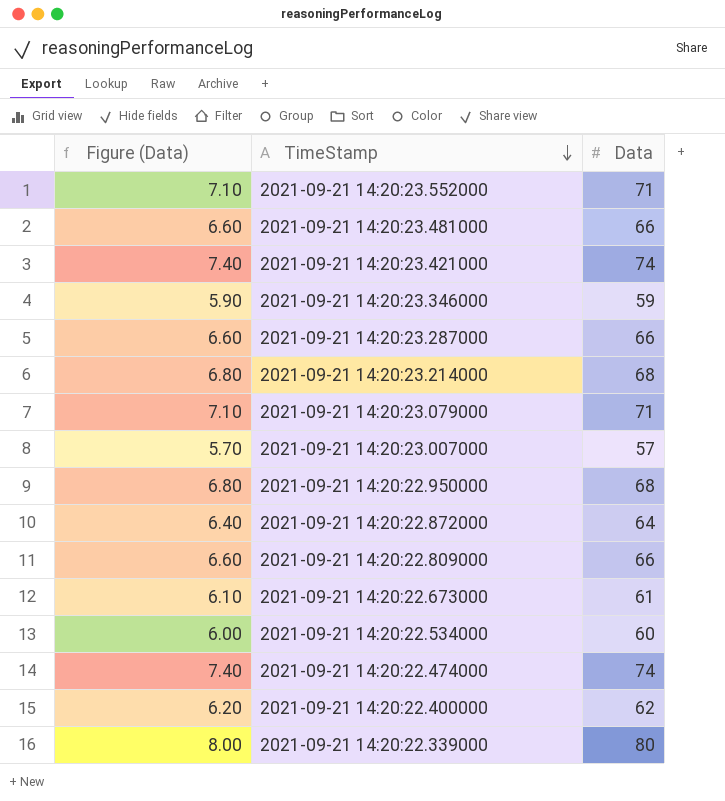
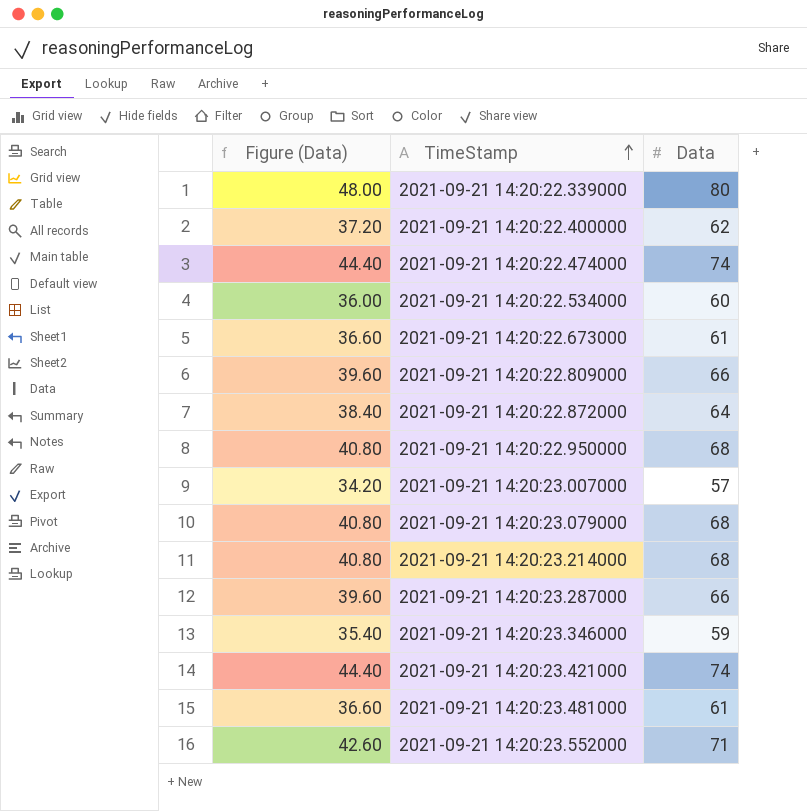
row order: TimeStamp descending -> TimeStamp ascending
column Figure (Data) | formula: [Data] * 0.1 -> [Data] * 0.6
2021-09-21 14:20:23.079000 | Data: 71 -> 68
2021-09-21 14:20:23.481000 | Data: 66 -> 61

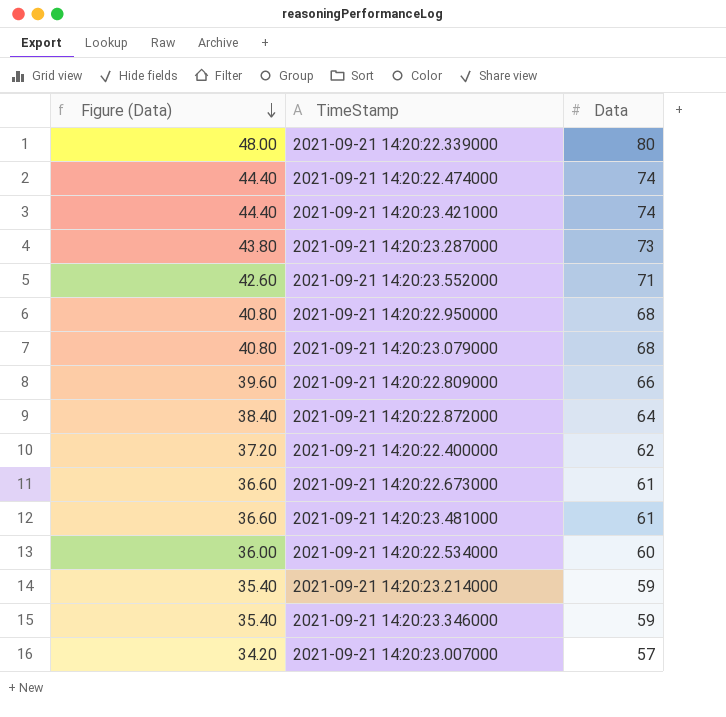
row order: TimeStamp ascending -> Figure (Data) descending
2021-09-21 14:20:23.287000 | Figure (Data): 39.60 -> 43.80
2021-09-21 14:20:23.287000 | Data: 66 -> 73
2021-09-21 14:20:23.214000 | Figure (Data): 40.80 -> 35.40
2021-09-21 14:20:23.214000 | Data: 68 -> 59

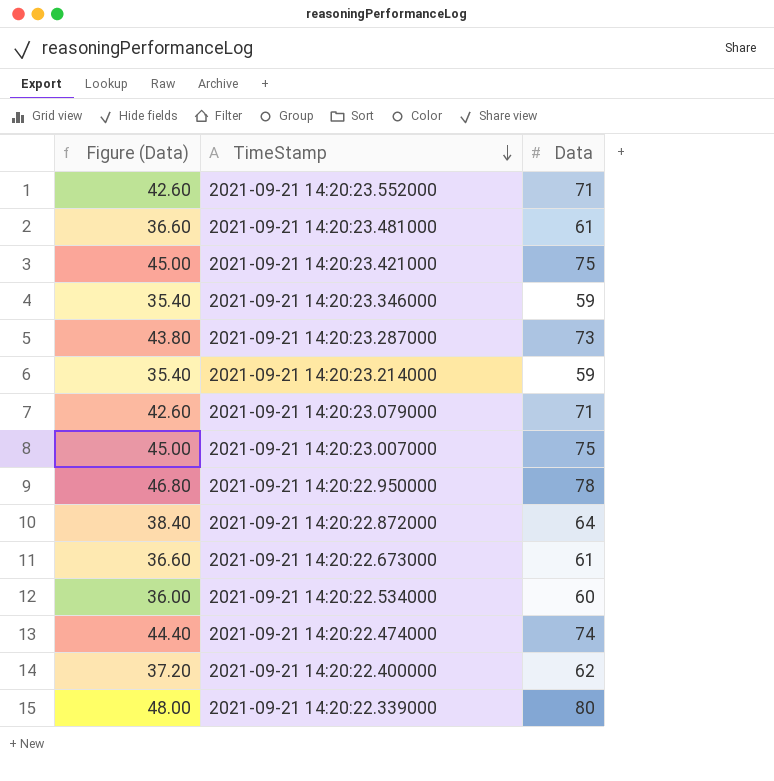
row order: Figure (Data) descending -> TimeStamp descending
row 2021-09-21 14:20:22.809000: 39.60 | 66 -> none
2021-09-21 14:20:23.421000 | Figure (Data): 44.40 -> 45.00
2021-09-21 14:20:23.421000 | Data: 74 -> 75
2021-09-21 14:20:23.079000 | Figure (Data): 40.80 -> 42.60
2021-09-21 14:20:23.079000 | Data: 68 -> 71
2021-09-21 14:20:23.007000 | Figure (Data): 34.20 -> 45.00
2021-09-21 14:20:23.007000 | Data: 57 -> 75
2021-09-21 14:20:22.950000 | Figure (Data): 40.80 -> 46.80
2021-09-21 14:20:22.950000 | Data: 68 -> 78

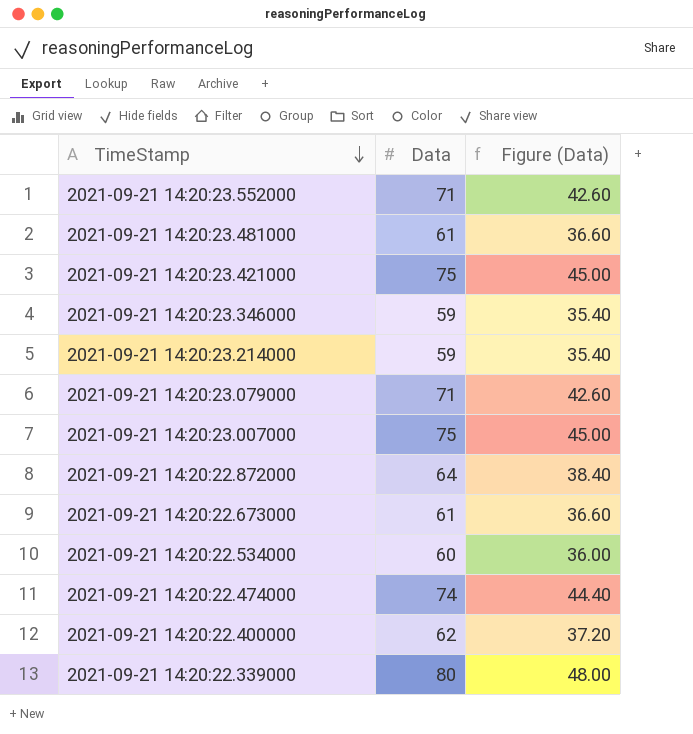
column Figure (Data) | position: 1 -> 3
row 2021-09-21 14:20:23.287000: 43.80 | 73 -> none
row 2021-09-21 14:20:22.950000: 46.80 | 78 -> none

